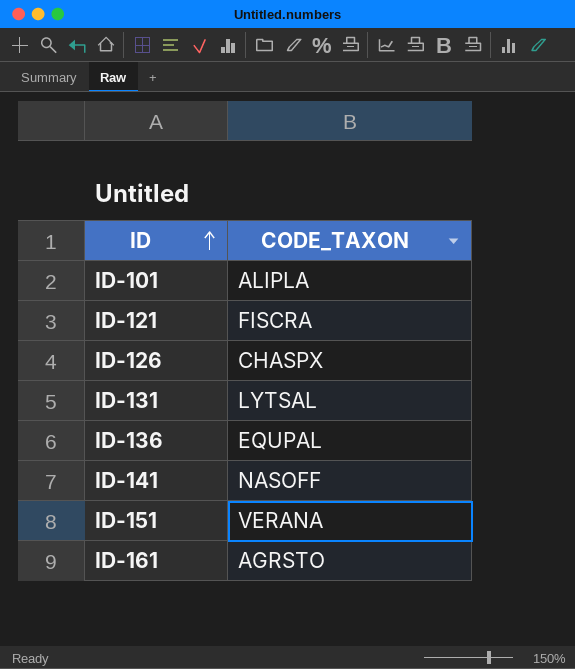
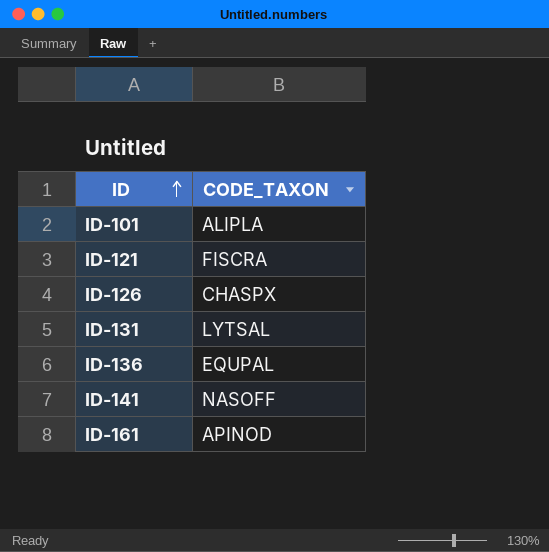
row ID-151: VERANA -> none
ID-161 | CODE_TAXON: AGRSTO -> APINOD

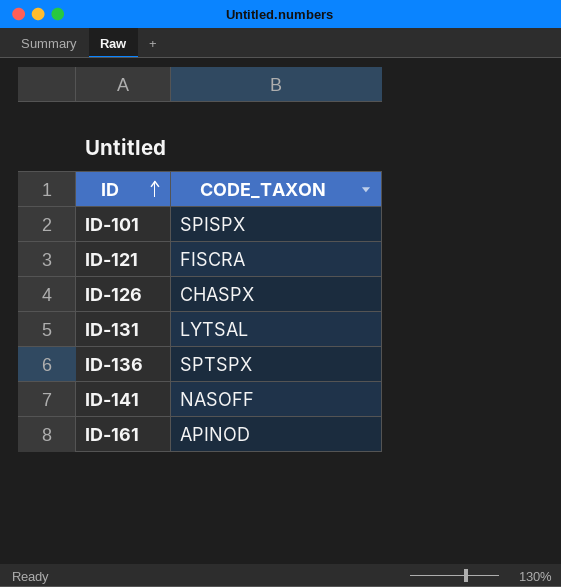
ID-101 | CODE_TAXON: ALIPLA -> SPISPX
ID-136 | CODE_TAXON: EQUPAL -> SPTSPX

